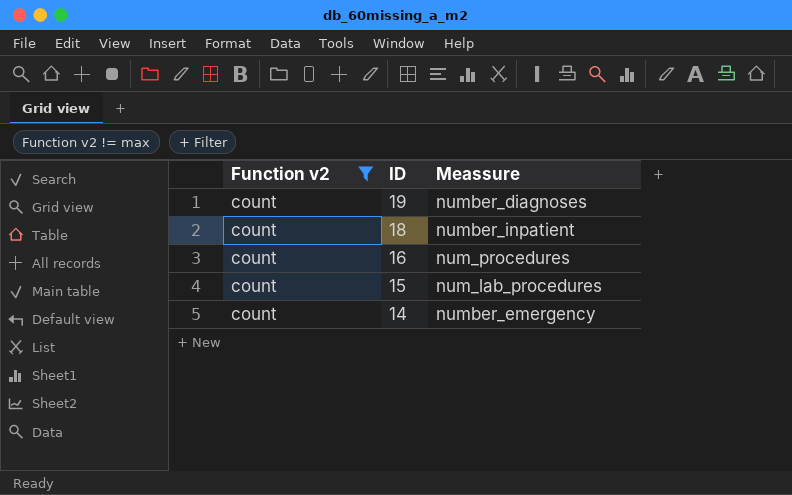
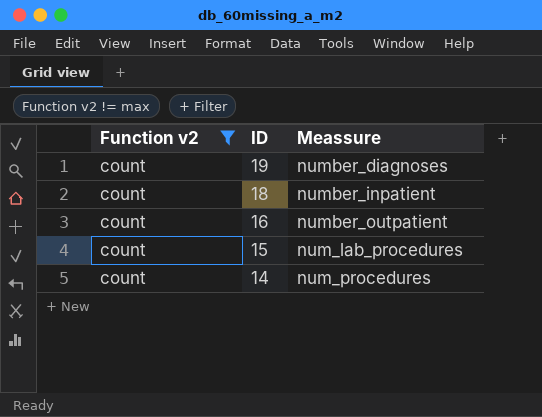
16 | Meassure: num_procedures -> number_outpatient
14 | Meassure: number_emergency -> num_procedures

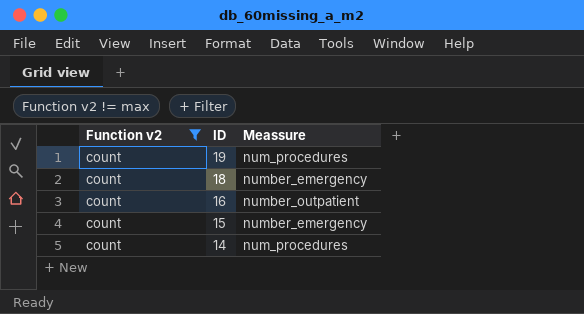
19 | Meassure: number_diagnoses -> num_procedures
18 | Meassure: number_inpatient -> number_emergency
15 | Meassure: num_lab_procedures -> number_emergency

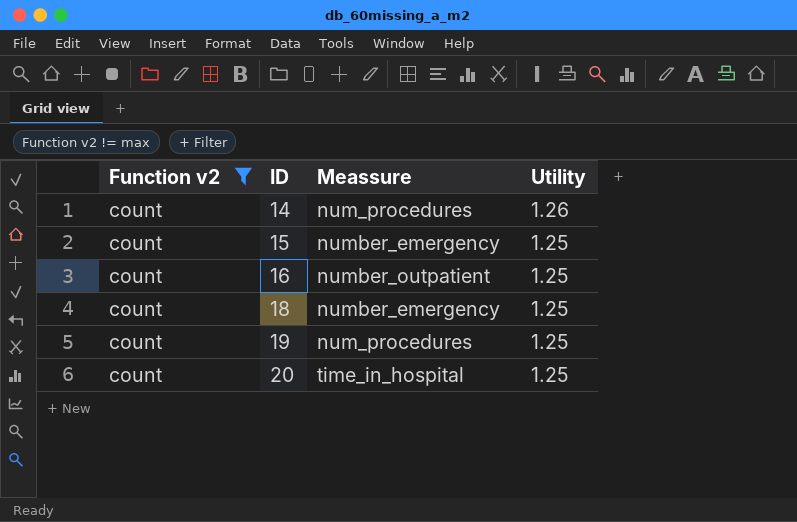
row order: ID descending -> ID ascending
column Utility | position: none -> 4
row 20: none -> count | time_in_hospital | 1.25

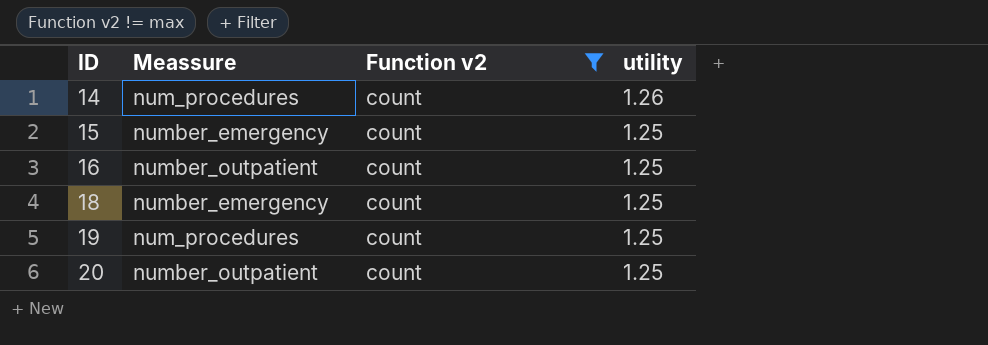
column Function v2 | position: 1 -> 3
column name: Utility -> utility
20 | Meassure: time_in_hospital -> number_outpatient

